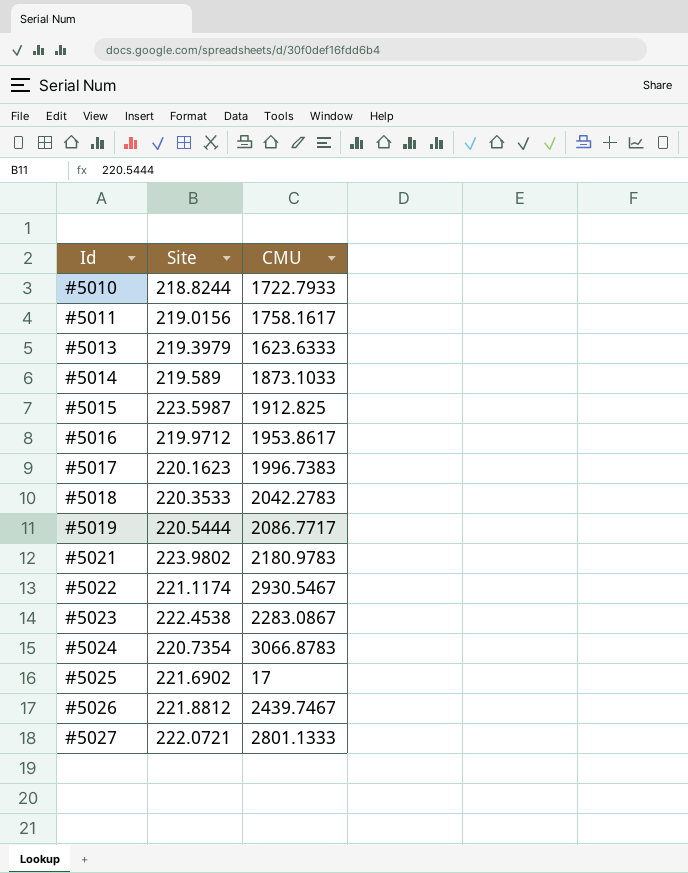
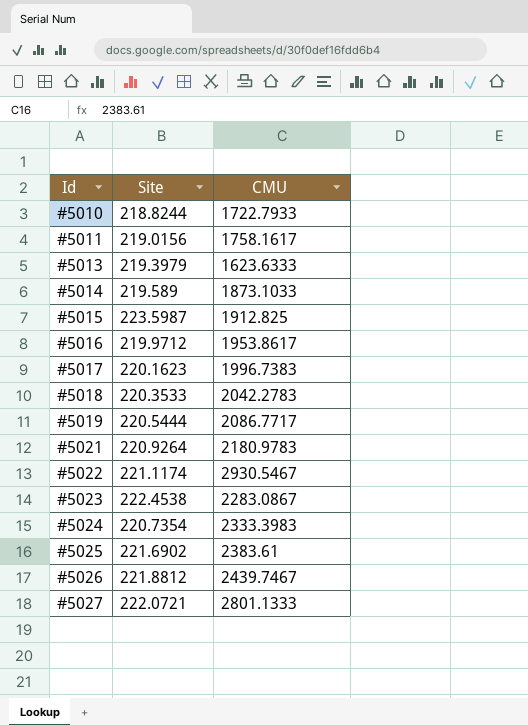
#5021 | Site: 223.9802 -> 220.9264
#5024 | CMU: 3066.8783 -> 2333.3983
#5025 | CMU: 17 -> 2383.61

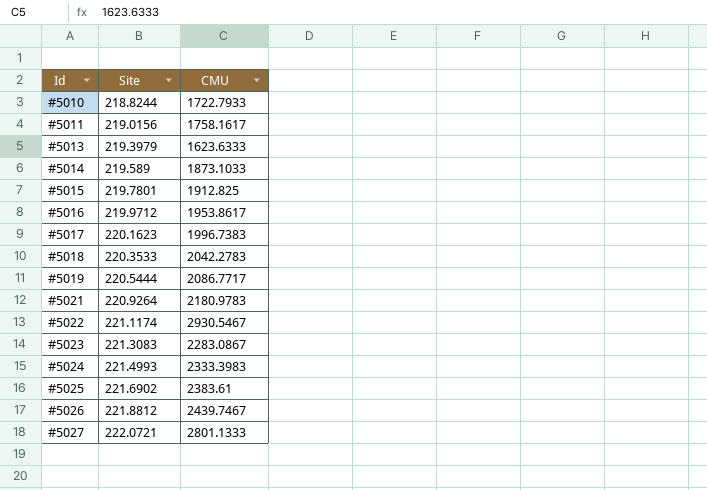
#5015 | Site: 223.5987 -> 219.7801
#5023 | Site: 222.4538 -> 221.3083
#5024 | Site: 220.7354 -> 221.4993

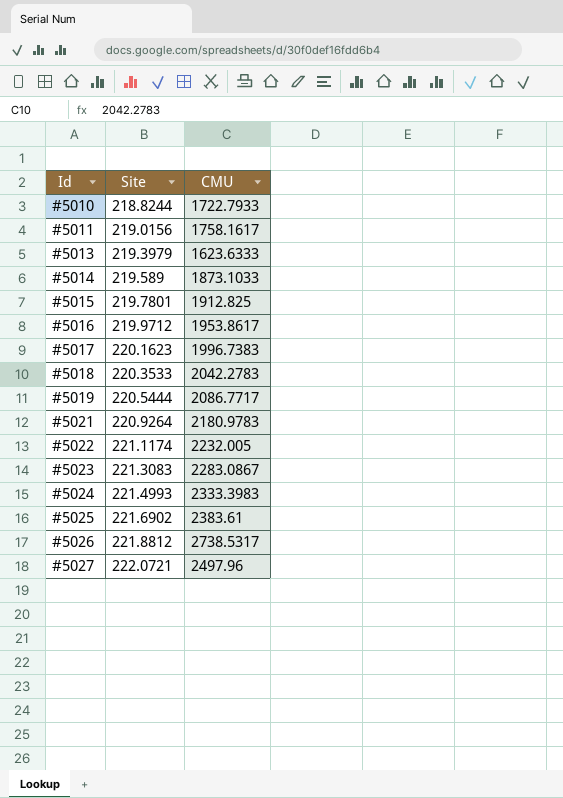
#5022 | CMU: 2930.5467 -> 2232.005
#5026 | CMU: 2439.7467 -> 2738.5317
#5027 | CMU: 2801.1333 -> 2497.96

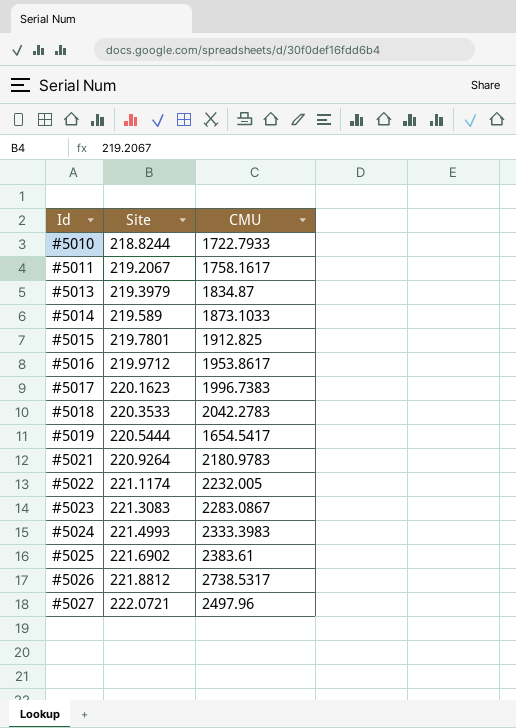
#5011 | Site: 219.0156 -> 219.2067
#5013 | CMU: 1623.6333 -> 1834.87
#5019 | CMU: 2086.7717 -> 1654.5417

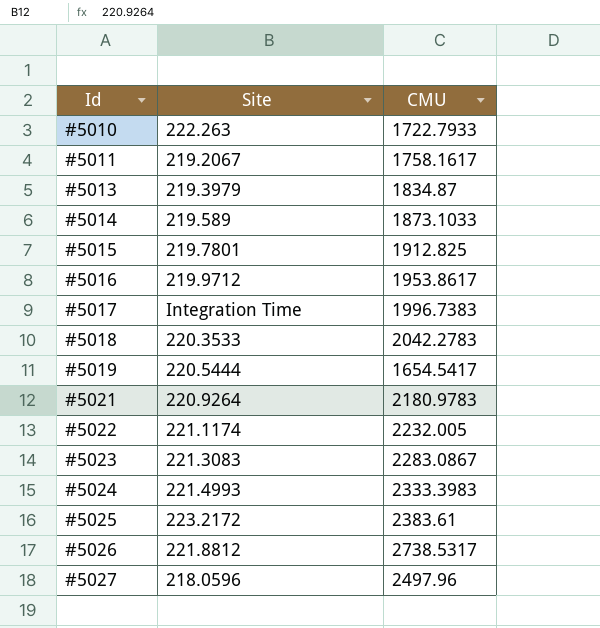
#5010 | Site: 218.8244 -> 222.263
#5017 | Site: 220.1623 -> Integration Time
#5025 | Site: 221.6902 -> 223.2172
#5027 | Site: 222.0721 -> 218.0596

